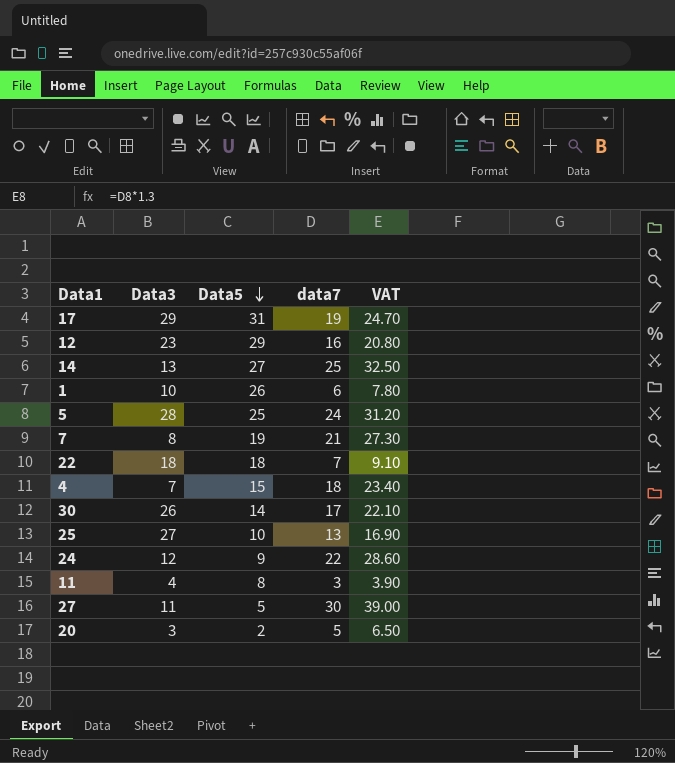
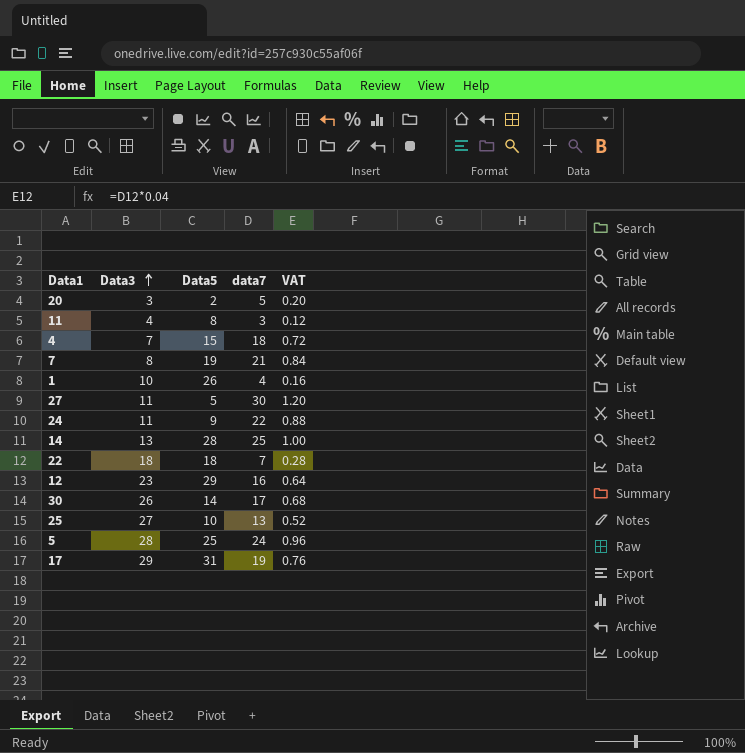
row order: Data5 descending -> Data3 ascending
column VAT | formula: [data7] * 1.3 -> [data7] * 0.04
1 | data7: 6 -> 4
24 | Data3: 12 -> 11
14 | Data5: 27 -> 28

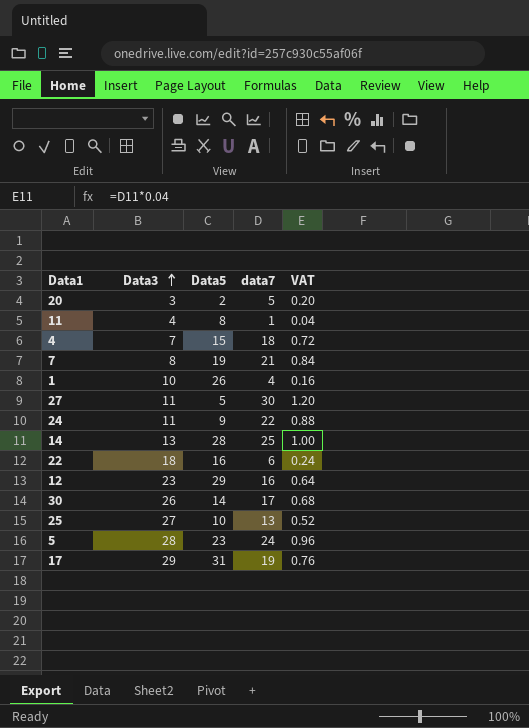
11 | data7: 3 -> 1
11 | VAT: 0.12 -> 0.04
22 | Data5: 18 -> 16
22 | data7: 7 -> 6
22 | VAT: 0.28 -> 0.24
5 | Data5: 25 -> 23

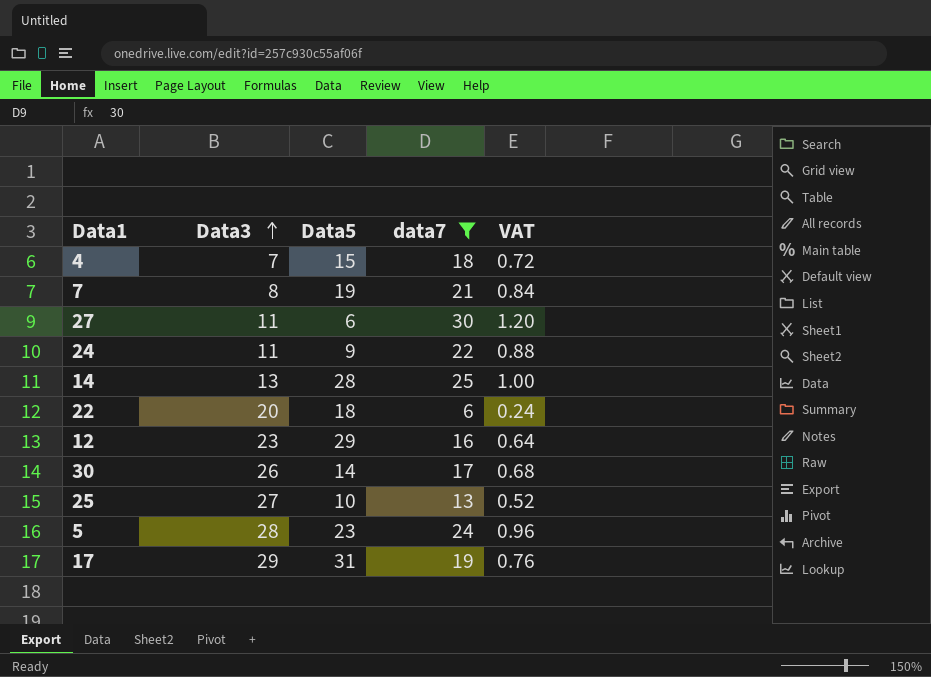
filter: none -> data7 >= 6
27 | Data5: 5 -> 6
22 | Data3: 18 -> 20
22 | Data5: 16 -> 18

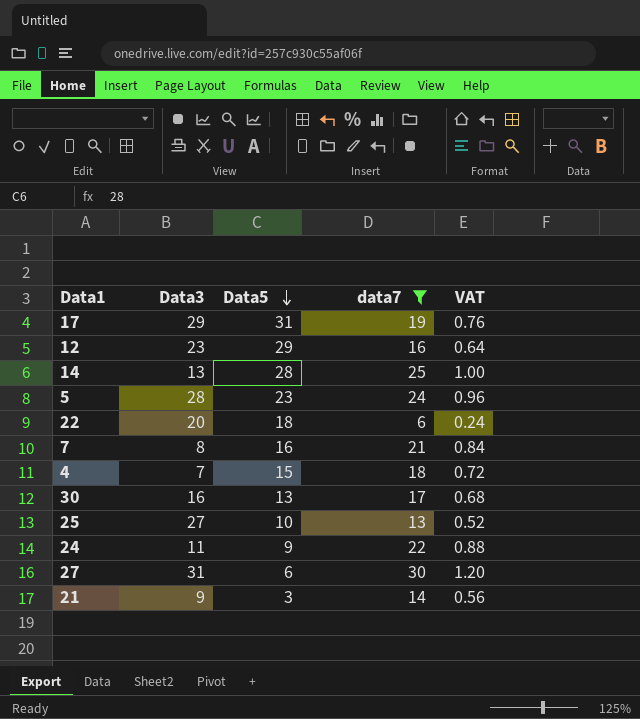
row order: Data3 ascending -> Data5 descending
7 | Data5: 19 -> 16
30 | Data3: 26 -> 16
30 | Data5: 14 -> 13
27 | Data3: 11 -> 31
row 21: none -> 9 | 3 | 14 | 0.56

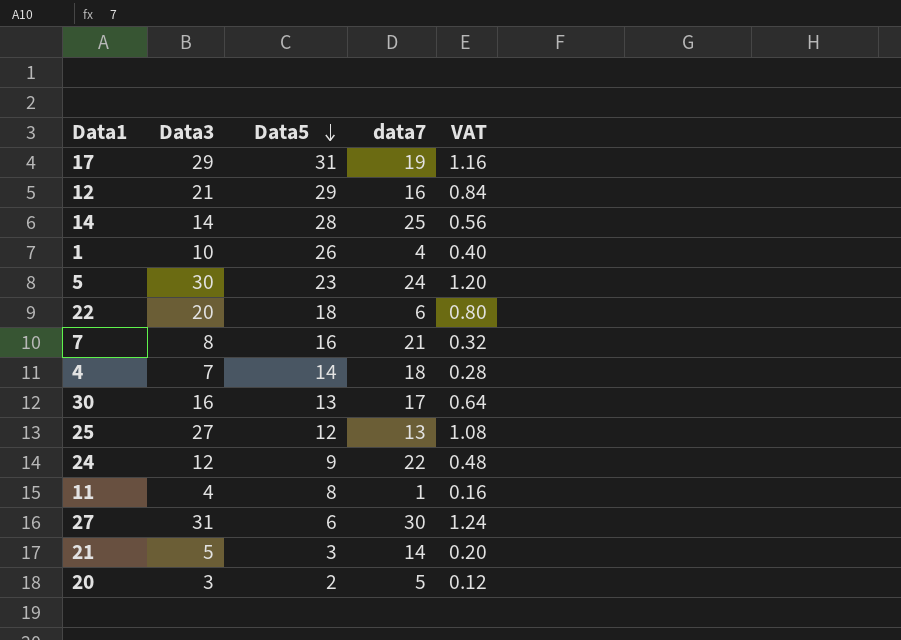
filter: data7 >= 6 -> none
column VAT | formula: [data7] * 0.04 -> [Data3] * 0.04
12 | Data3: 23 -> 21
14 | Data3: 13 -> 14
5 | Data3: 28 -> 30
4 | Data5: 15 -> 14
25 | Data5: 10 -> 12
24 | Data3: 11 -> 12
21 | Data3: 9 -> 5

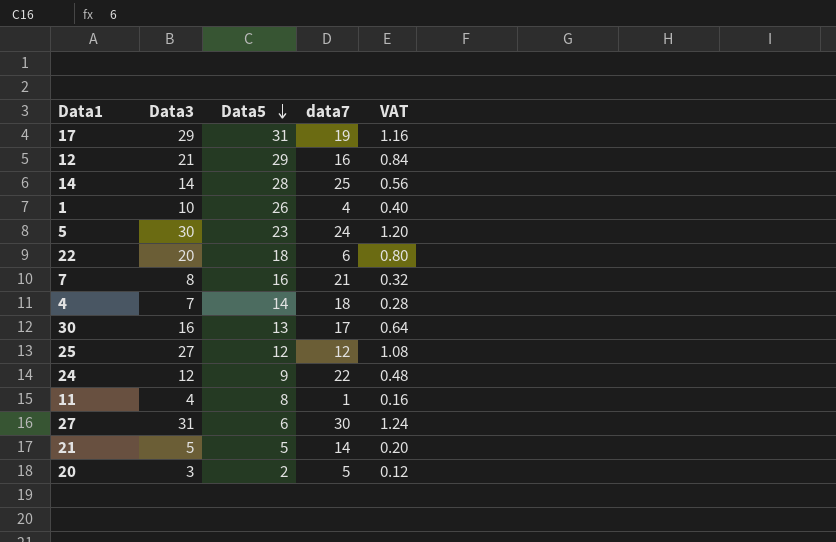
25 | data7: 13 -> 12
21 | Data5: 3 -> 5

